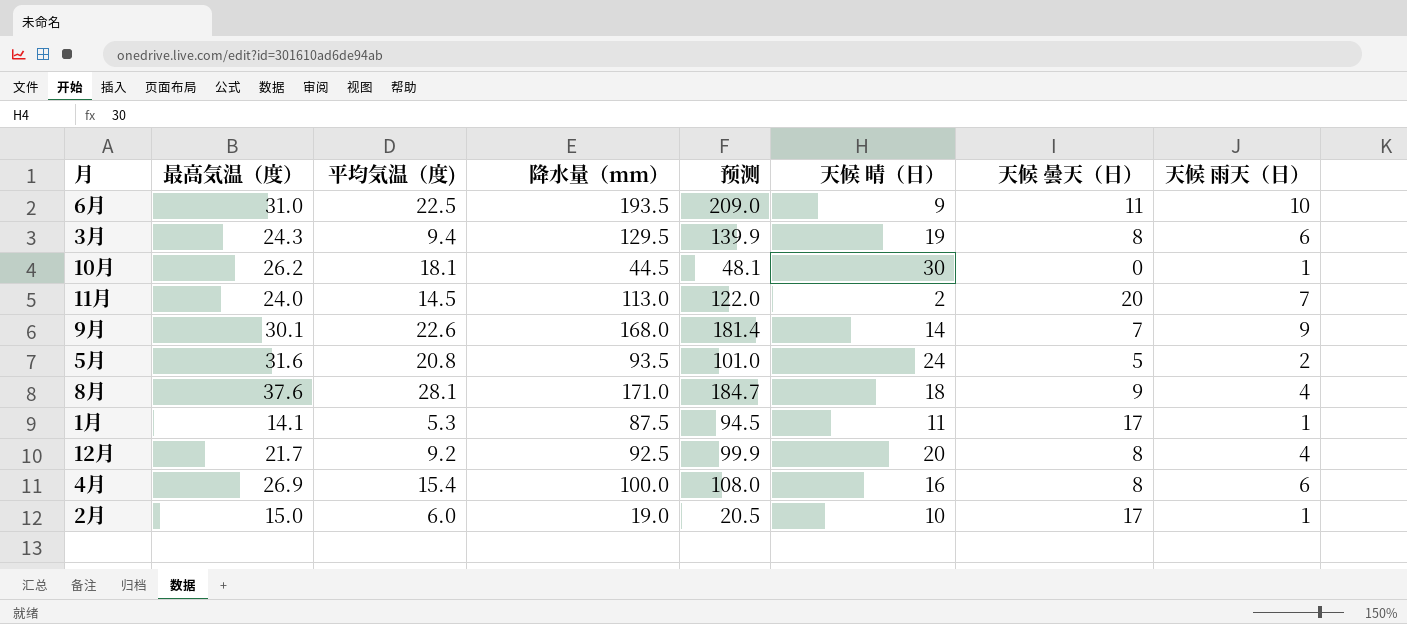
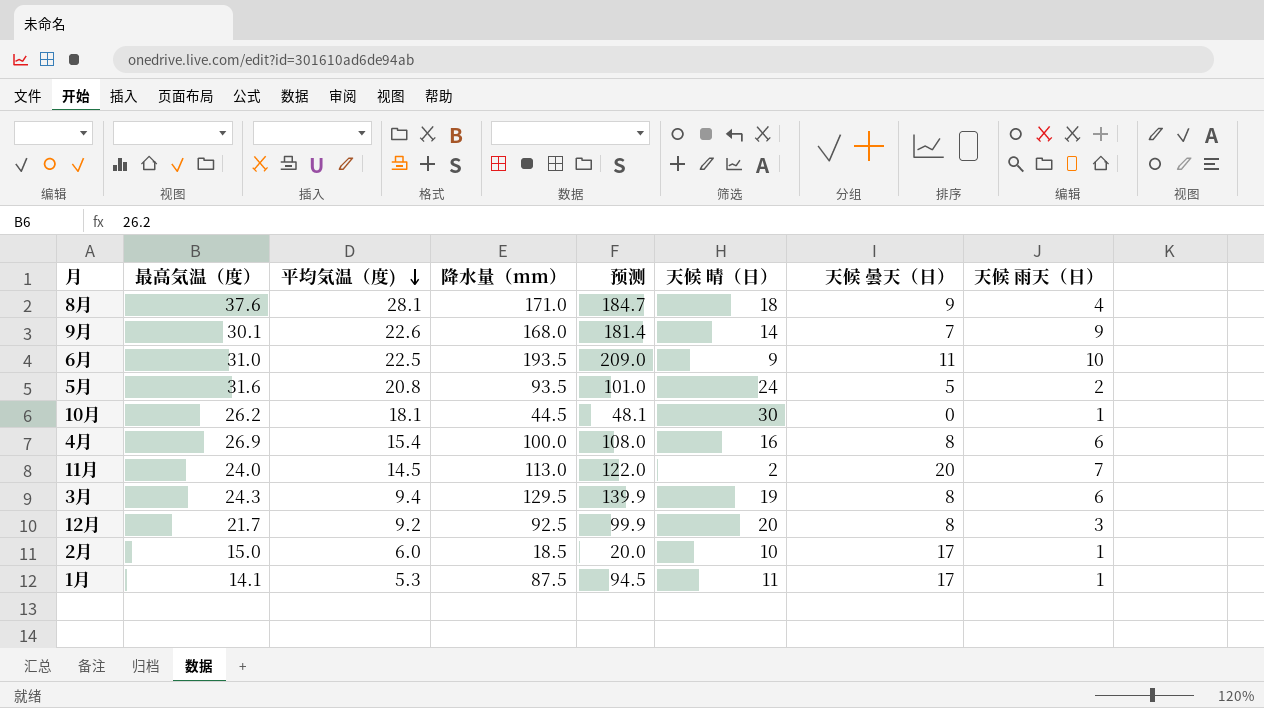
row order: none -> 平均気温（度) descending
12月 | 天候 雨天（日）: 4 -> 3
2月 | 降水量（mm）: 19.0 -> 18.5
2月 | 预测: 20.5 -> 20.0

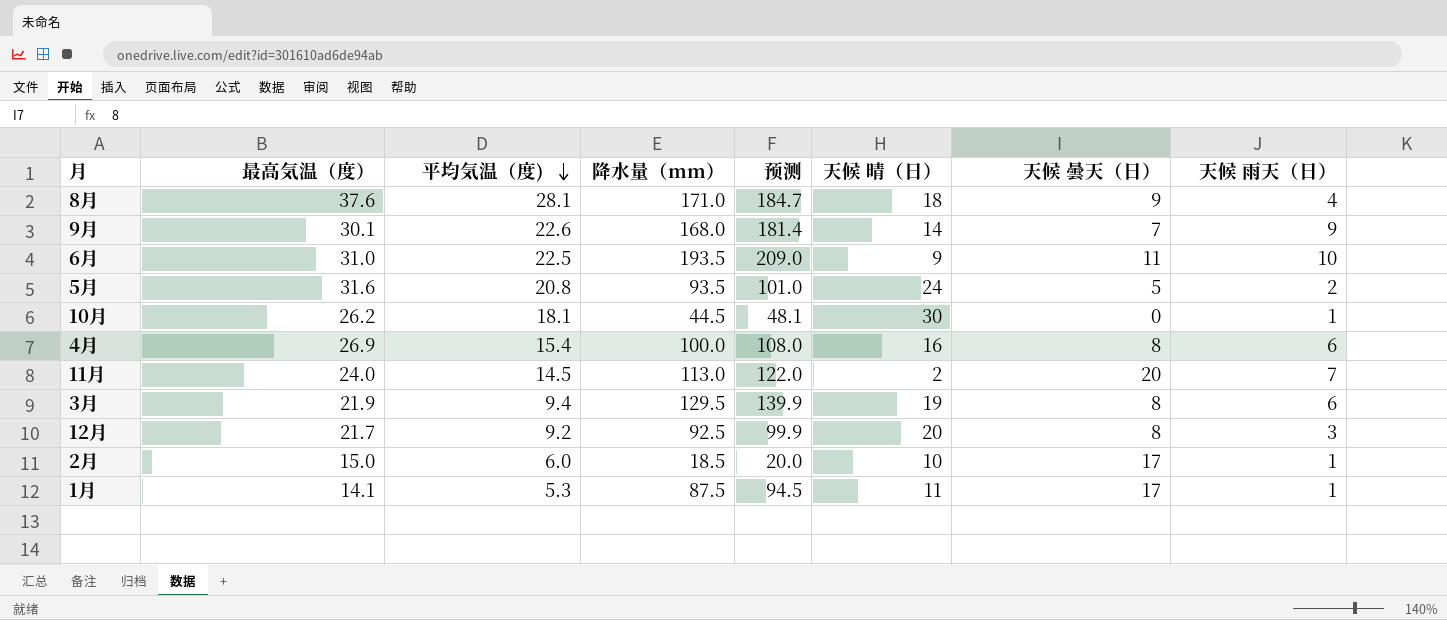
3月 | 最高気温（度）: 24.3 -> 21.9

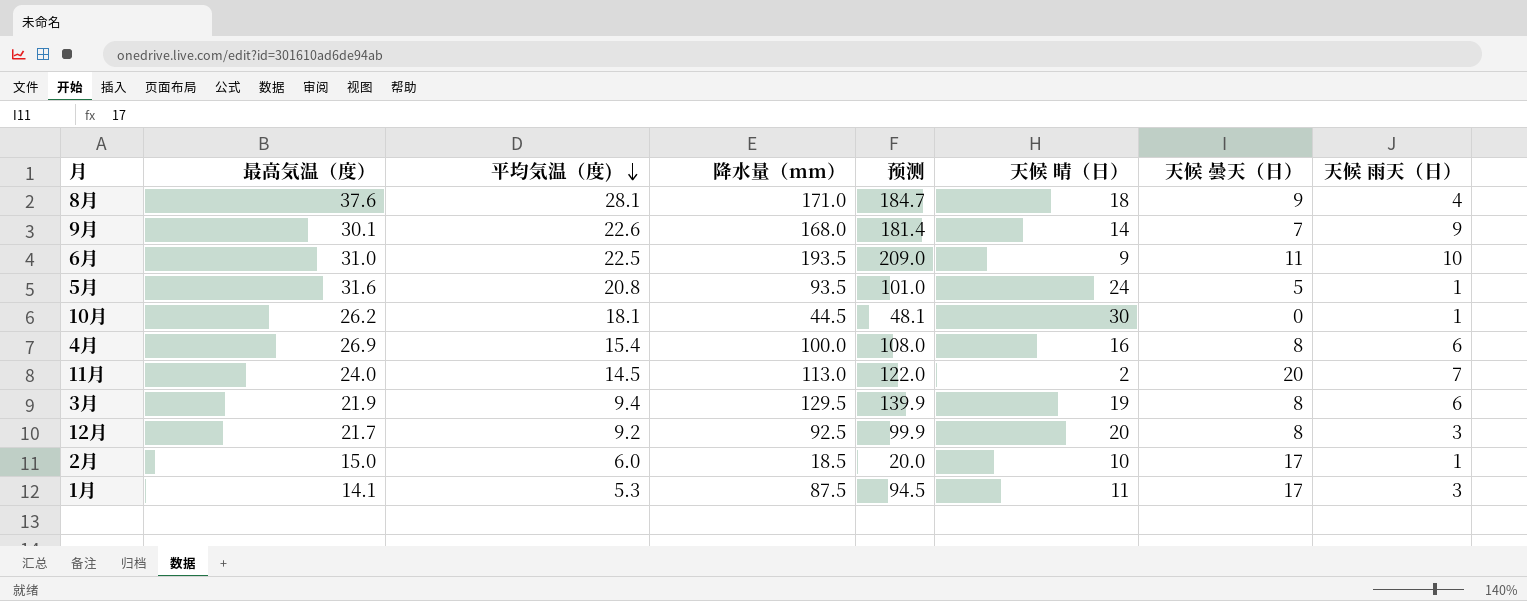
5月 | 天候 雨天（日）: 2 -> 1
1月 | 天候 雨天（日）: 1 -> 3

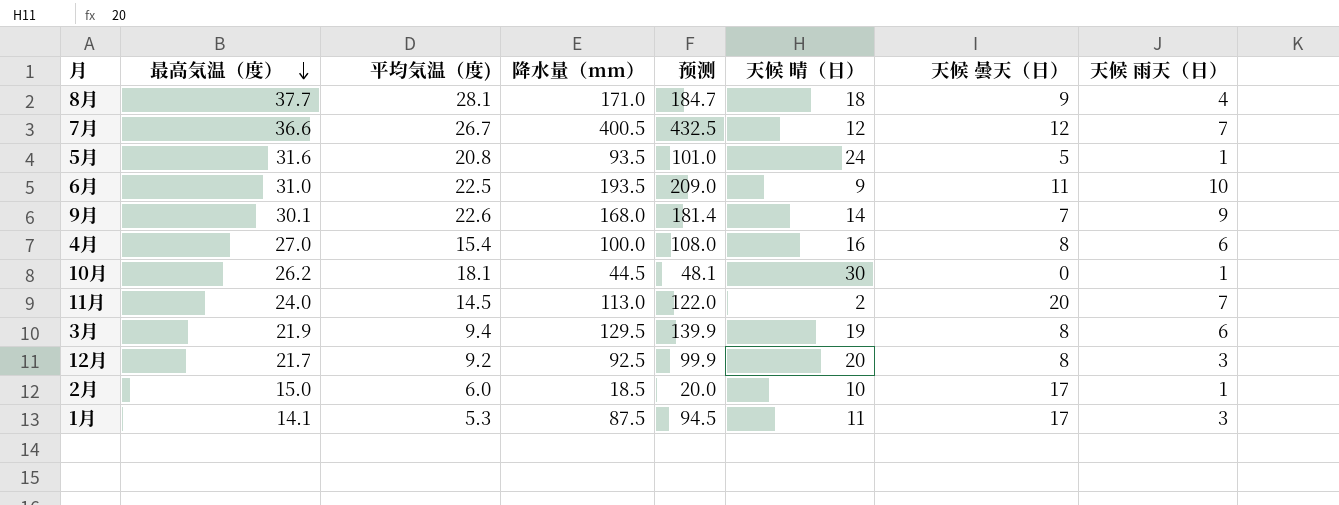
row order: 平均気温（度) descending -> 最高気温（度） descending
8月 | 最高気温（度）: 37.6 -> 37.7
row 7月: none -> 36.6 | 26.7 | 400.5 | 432.5 | 12 | 12 | 7
4月 | 最高気温（度）: 26.9 -> 27.0

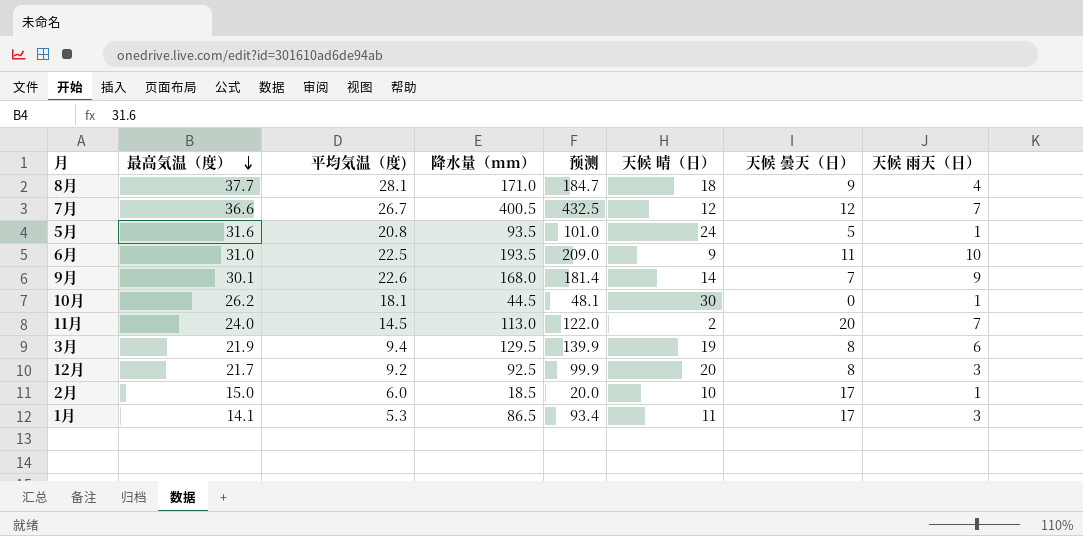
row 4月: 27.0 | 15.4 | 100.0 | 108.0 | 16 | 8 | 6 -> none
1月 | 降水量（mm）: 87.5 -> 86.5
1月 | 预测: 94.5 -> 93.4

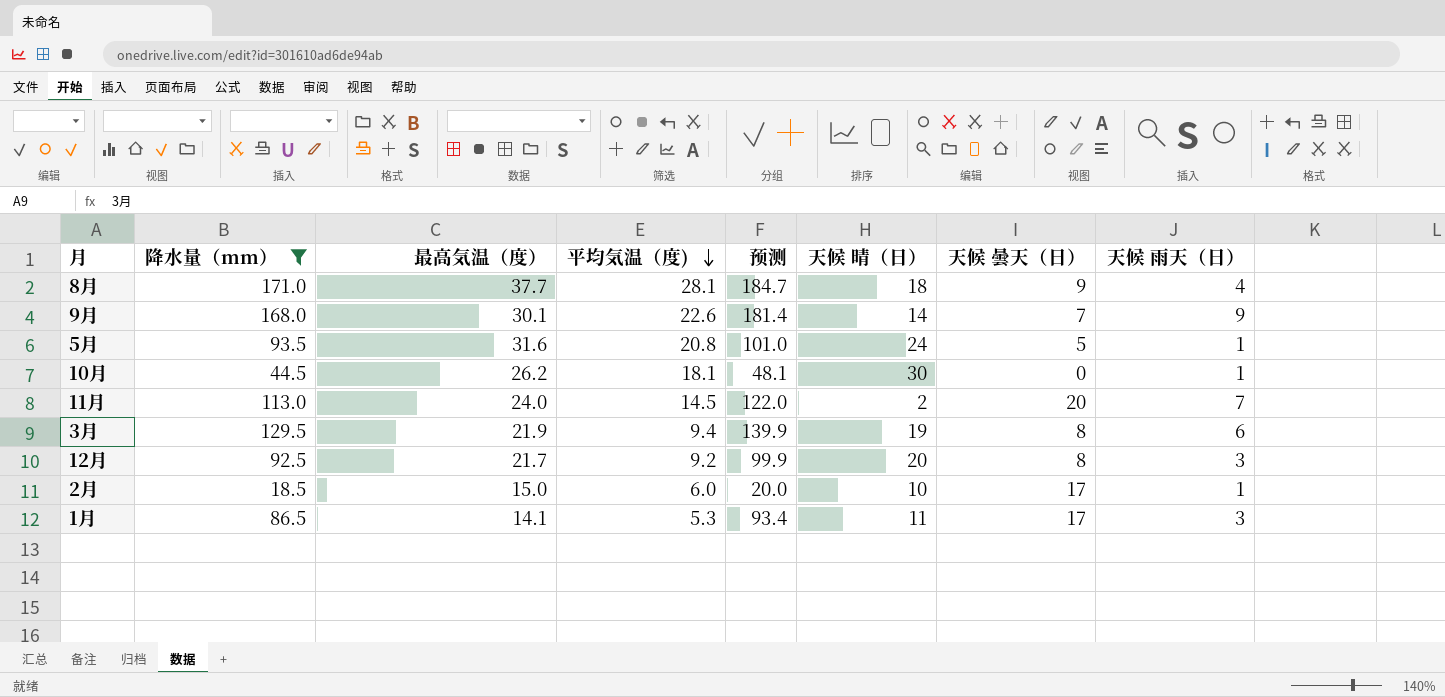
filter: none -> 降水量（mm） <= 171.0
row order: 最高気温（度） descending -> 平均気温（度) descending
column 降水量（mm） | position: 4 -> 2

